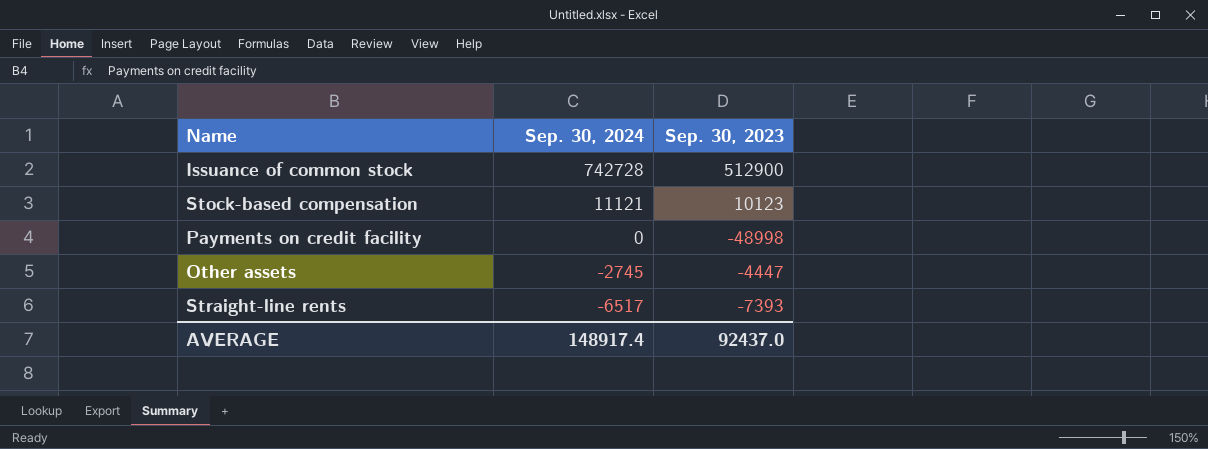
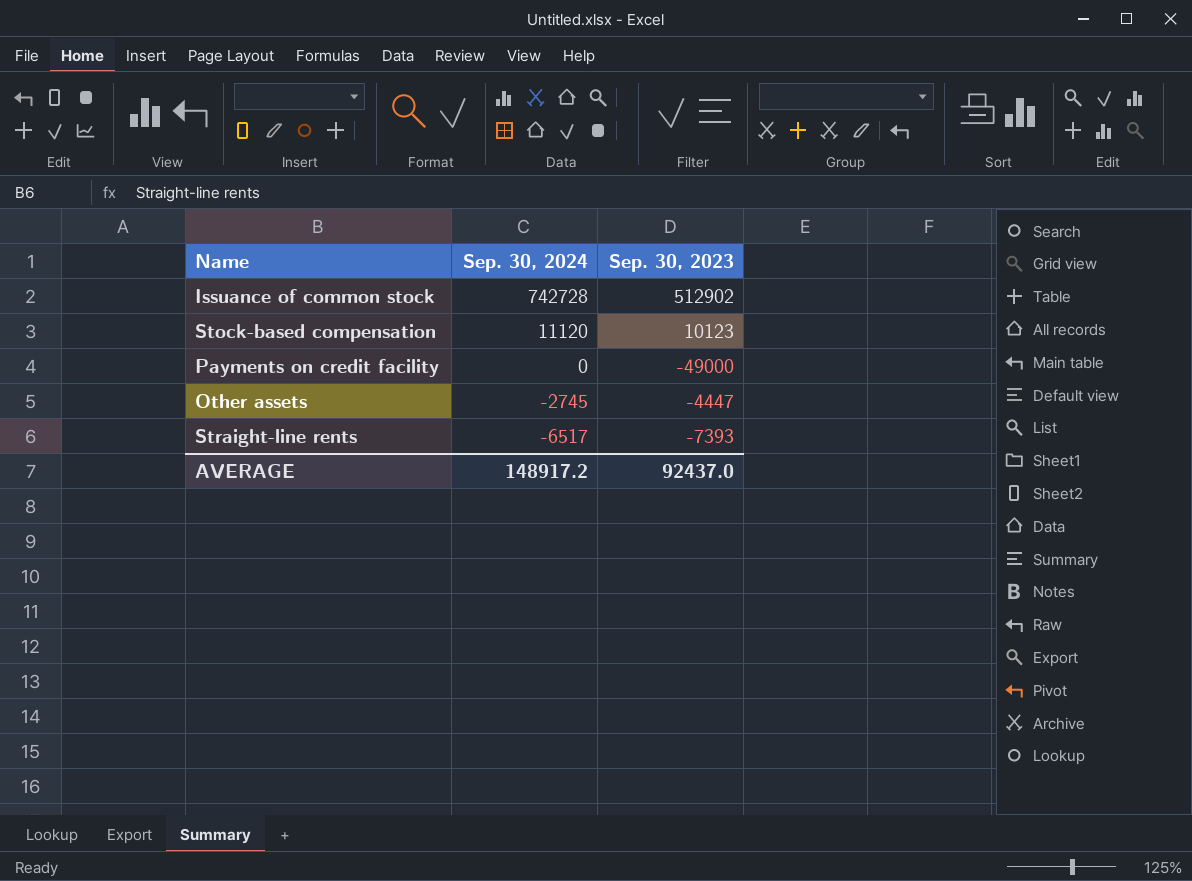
Issuance of common stock | Sep. 30, 2023: 512900 -> 512902
Stock-based compensation | Sep. 30, 2024: 11121 -> 11120
Payments on credit facility | Sep. 30, 2023: -48998 -> -49000
AVERAGE | Sep. 30, 2024: 148917.4 -> 148917.2

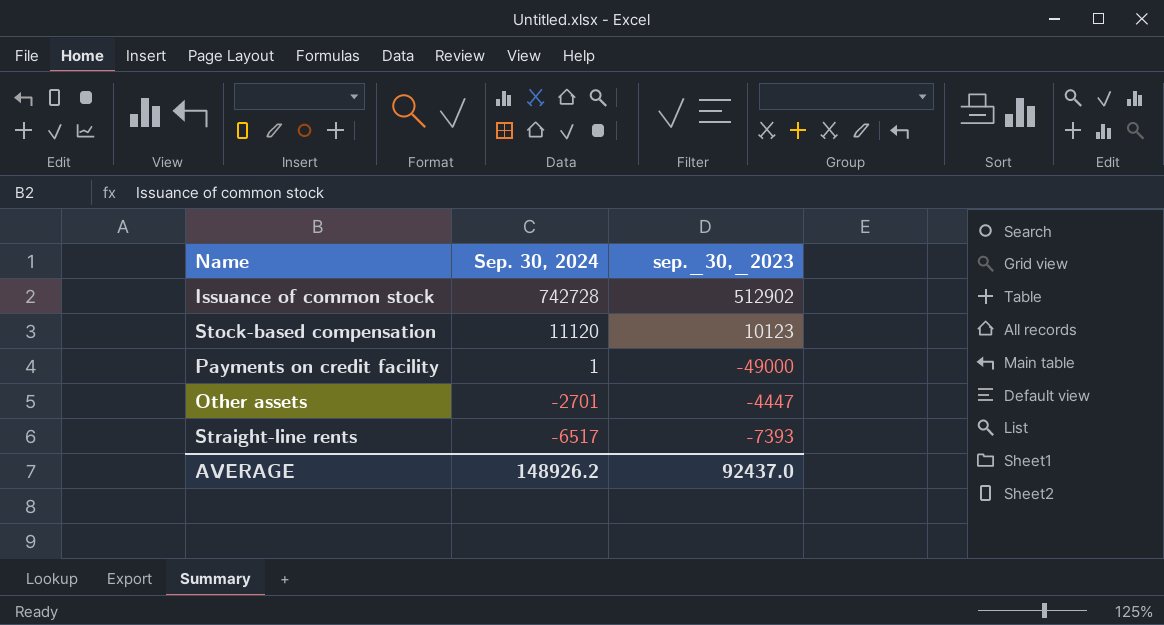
column name: Sep. 30, 2023 -> sep._30,_2023
Payments on credit facility | Sep. 30, 2024: 0 -> 1
Other assets | Sep. 30, 2024: -2745 -> -2701
AVERAGE | Sep. 30, 2024: 148917.2 -> 148926.2

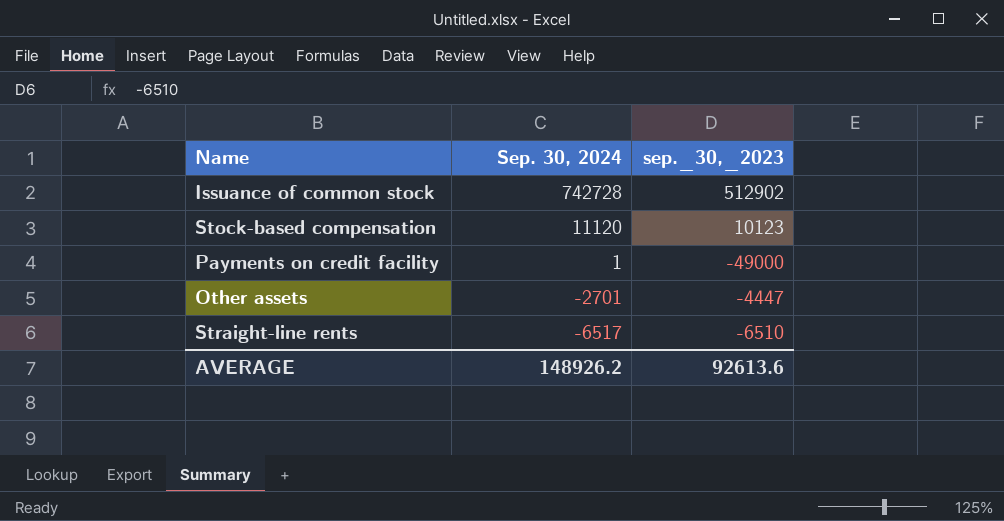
Straight-line rents | sep._30,_2023: -7393 -> -6510
AVERAGE | sep._30,_2023: 92437.0 -> 92613.6

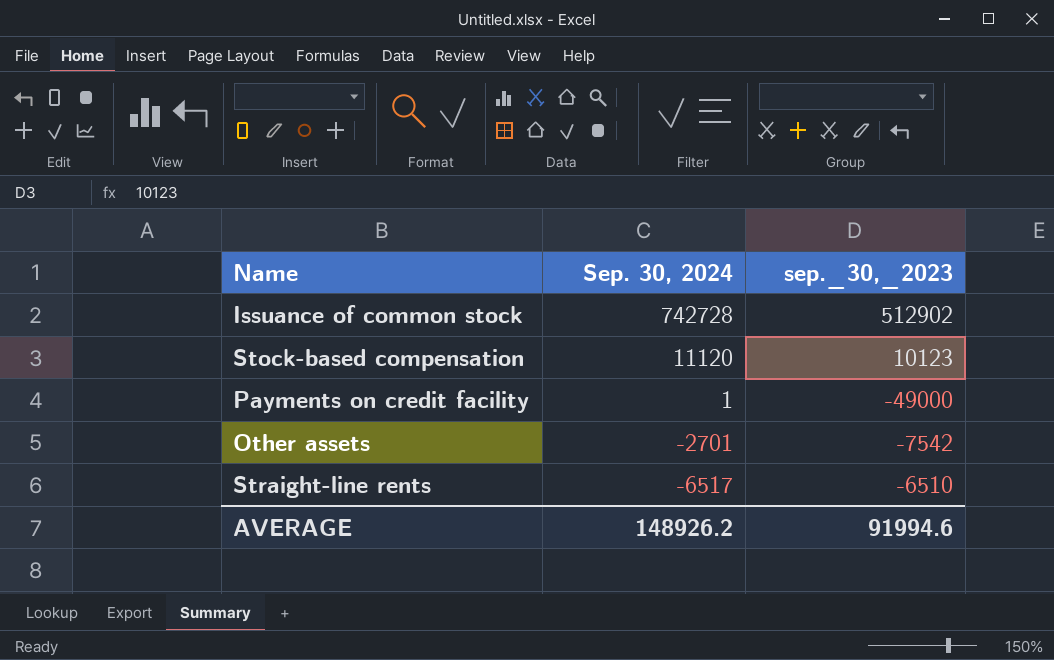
Other assets | sep._30,_2023: -4447 -> -7542
AVERAGE | sep._30,_2023: 92613.6 -> 91994.6

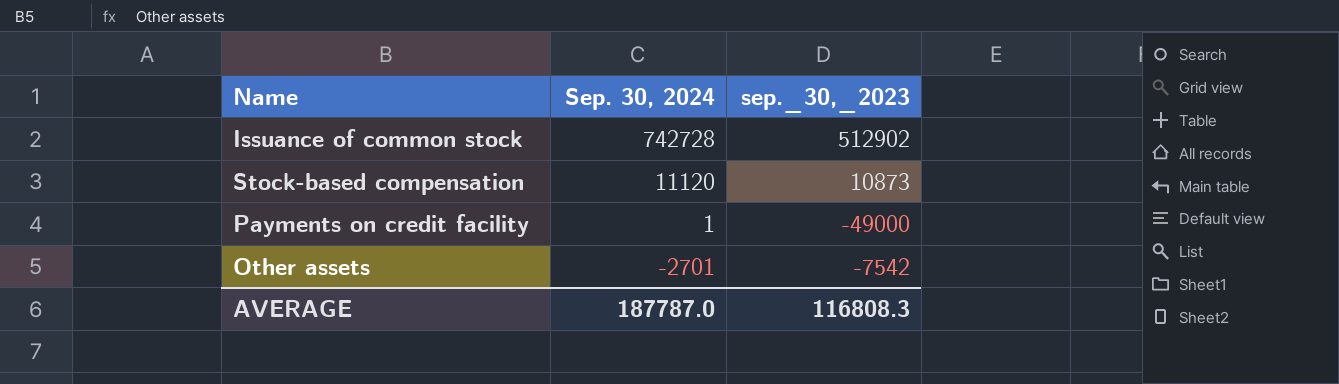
row Straight-line rents: -6517 | -6510 -> none
Stock-based compensation | sep._30,_2023: 10123 -> 10873
AVERAGE | Sep. 30, 2024: 148926.2 -> 187787.0
AVERAGE | sep._30,_2023: 91994.6 -> 116808.3

